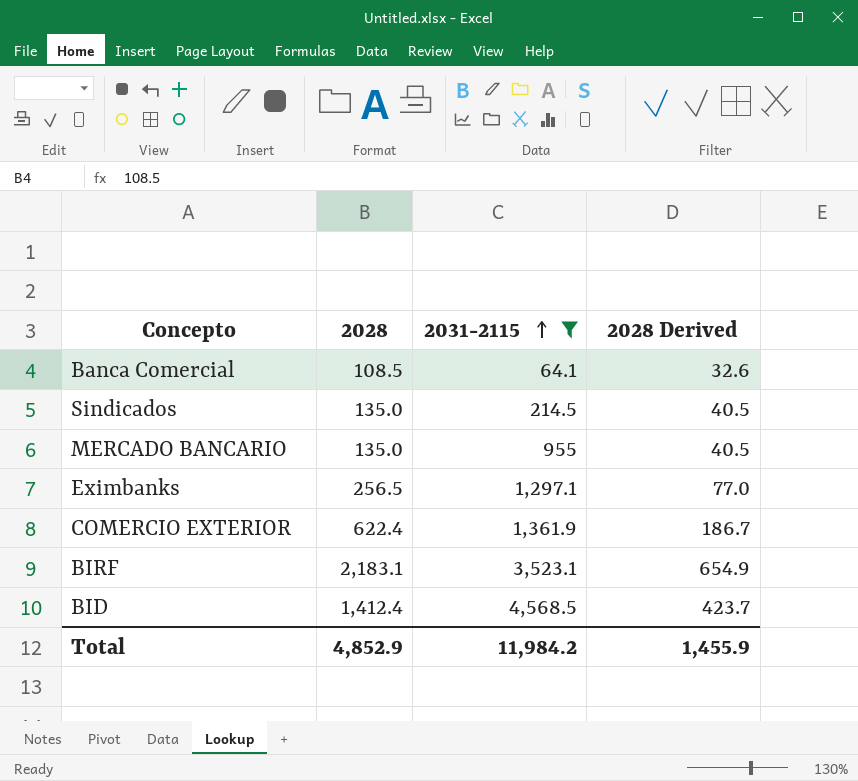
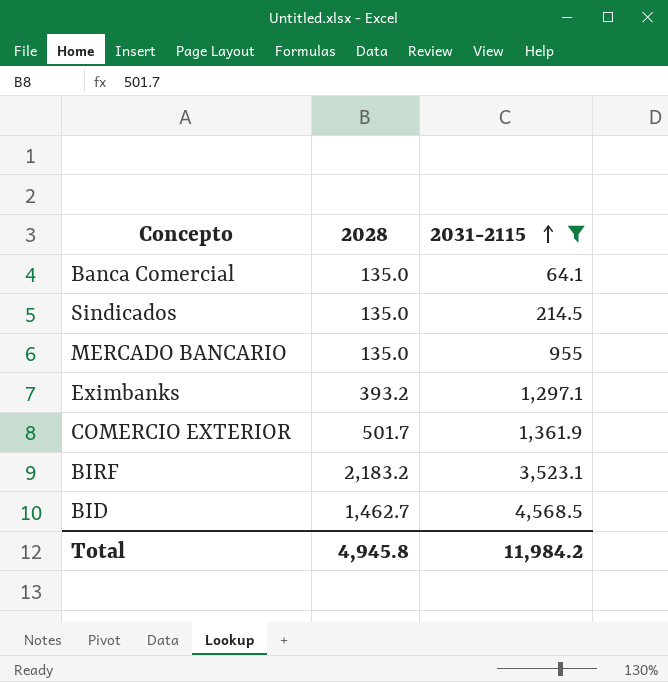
column 2028 Derived | formula: [2028] * 0.3 -> none
Banca Comercial | 2028: 108.5 -> 135.0
Eximbanks | 2028: 256.5 -> 393.2
COMERCIO EXTERIOR | 2028: 622.4 -> 501.7
BIRF | 2028: 2,183.1 -> 2,183.2
BID | 2028: 1,412.4 -> 1,462.7
Total | 2028: 4,852.9 -> 4,945.8

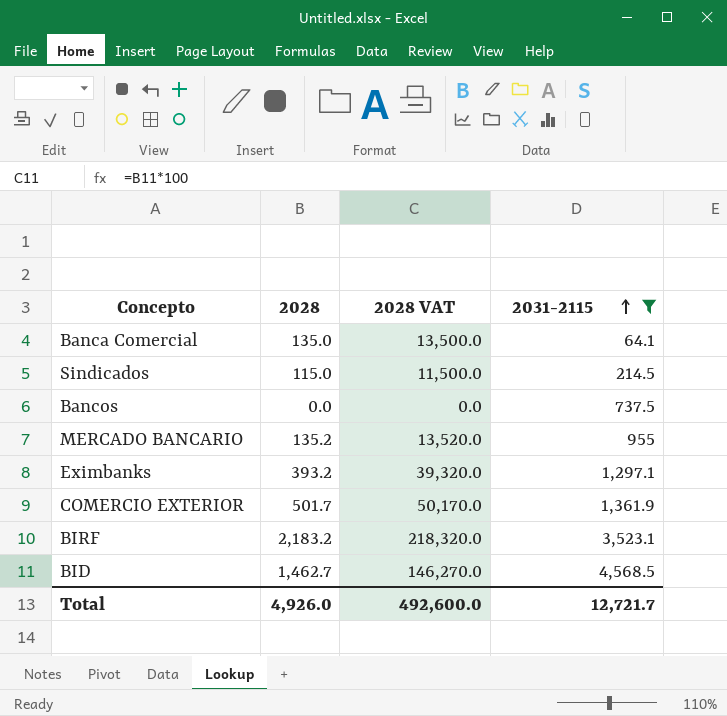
column 2028 VAT | formula: none -> [2028] * 100
Sindicados | 2028: 135.0 -> 115.0
row Bancos: none -> 0.0 | 0.0 | 737.5
MERCADO BANCARIO | 2028: 135.0 -> 135.2
Total | 2028: 4,945.8 -> 4,926.0
Total | 2031-2115: 11,984.2 -> 12,721.7

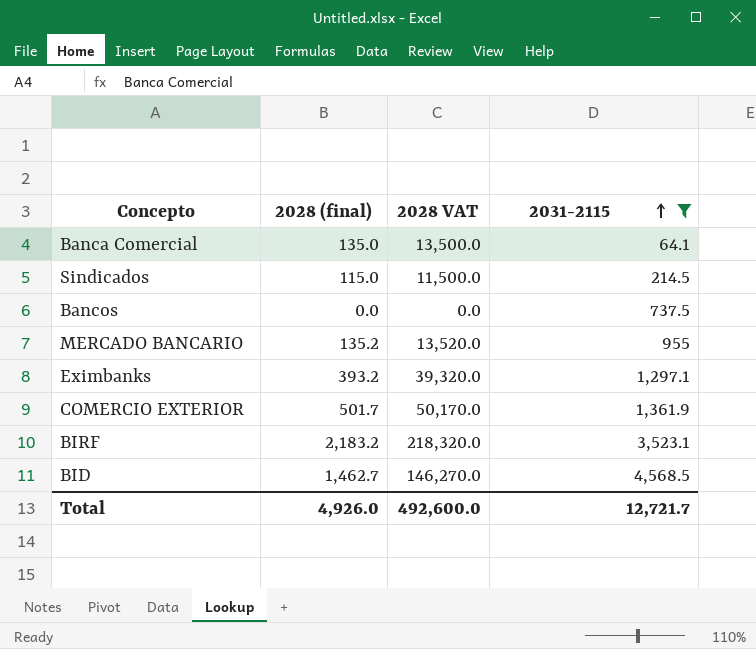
column name: 2028 -> 2028 (final)

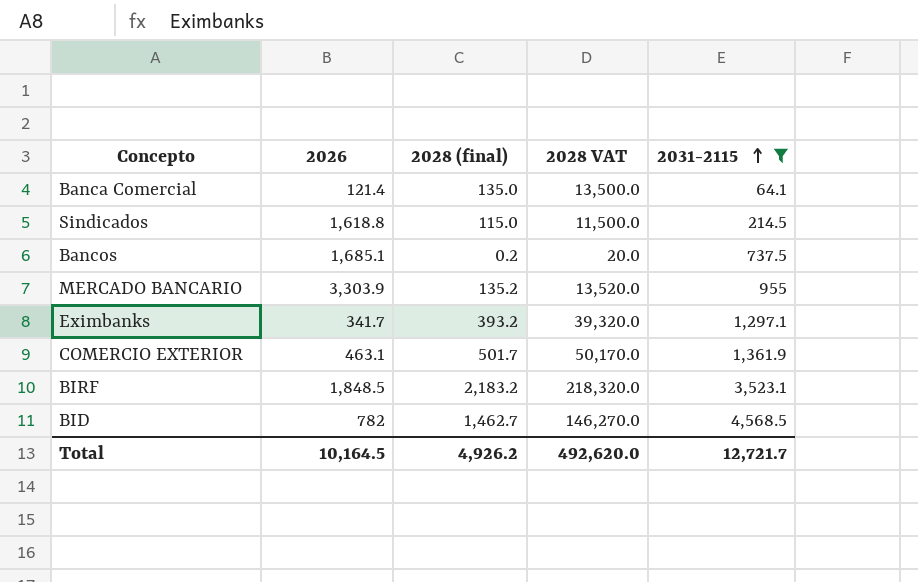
column 2026 | position: none -> 2
Bancos | 2028 (final): 0.0 -> 0.2
Bancos | 2028 VAT: 0.0 -> 20.0
Total | 2028 (final): 4,926.0 -> 4,926.2
Total | 2028 VAT: 492,600.0 -> 492,620.0

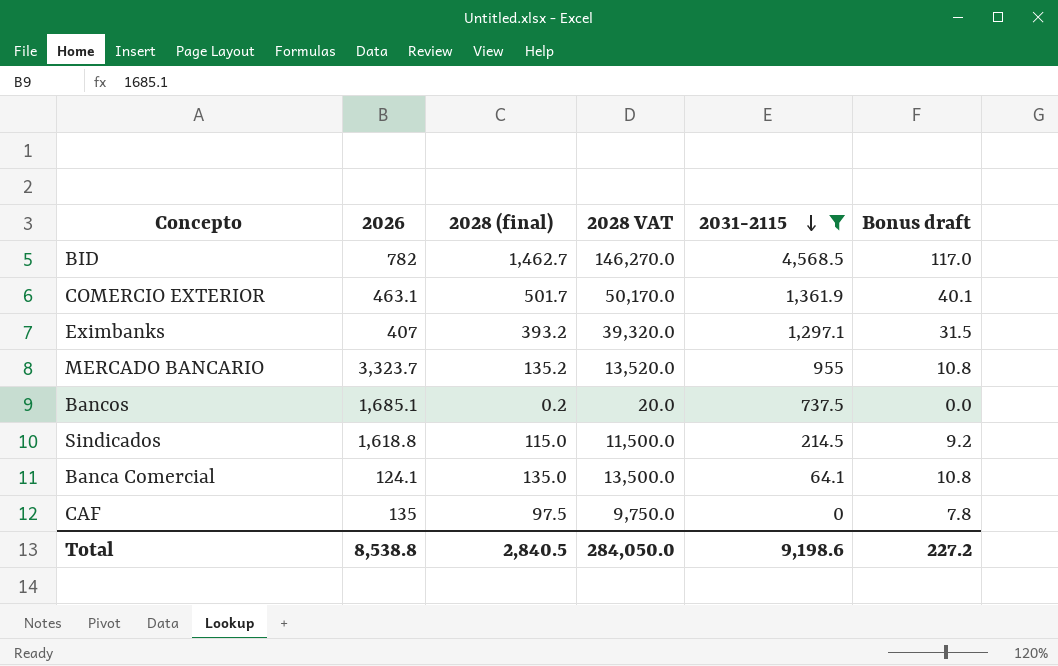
row order: 2031-2115 ascending -> 2031-2115 descending
column Bonus draft | formula: none -> [2028 (final)] * 0.08
row BIRF: 1,848.5 | 2,183.2 | 218,320.0 | 3,523.1 -> none
Eximbanks | 2026: 341.7 -> 407
MERCADO BANCARIO | 2026: 3,303.9 -> 3,323.7
Banca Comercial | 2026: 121.4 -> 124.1
row CAF: none -> 135 | 97.5 | 9,750.0 | 0 | 7.8
Total | 2026: 10,164.5 -> 8,538.8
Total | 2028 (final): 4,926.2 -> 2,840.5
Total | 2028 VAT: 492,620.0 -> 284,050.0
Total | 2031-2115: 12,721.7 -> 9,198.6

